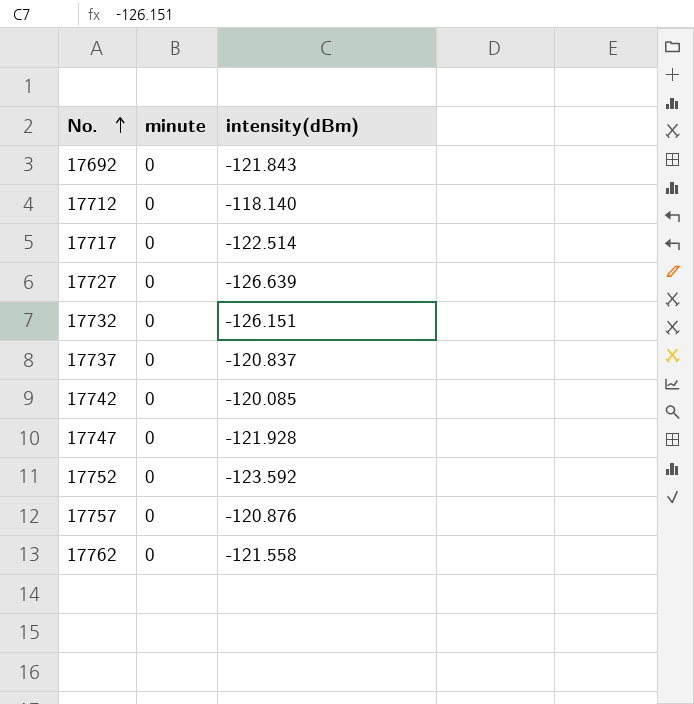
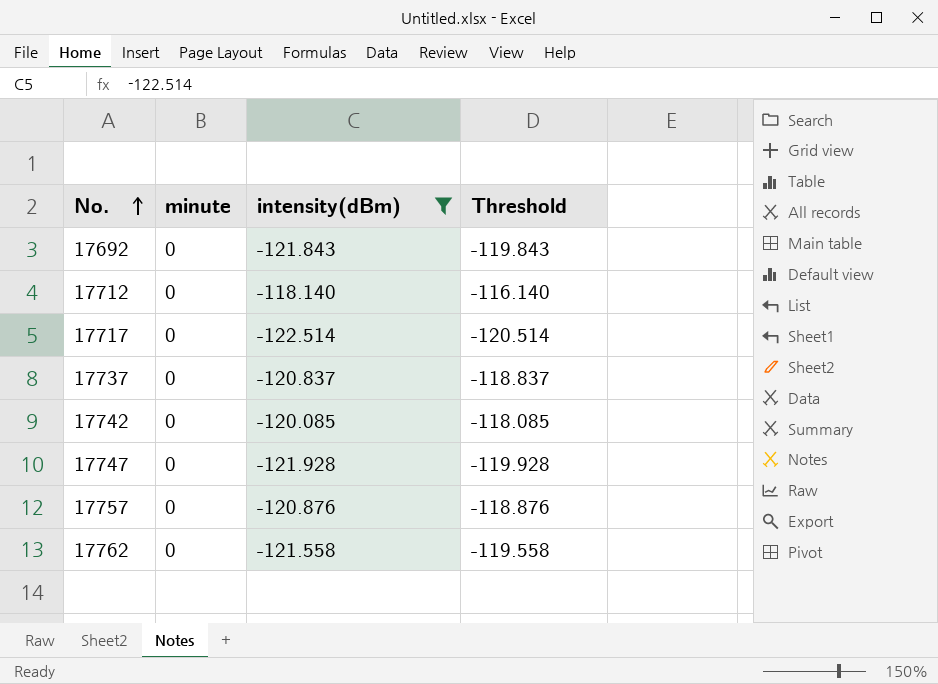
filter: none -> intensity(dBm) >= -122.514
column Threshold | formula: none -> [intensity(dBm)] + 2

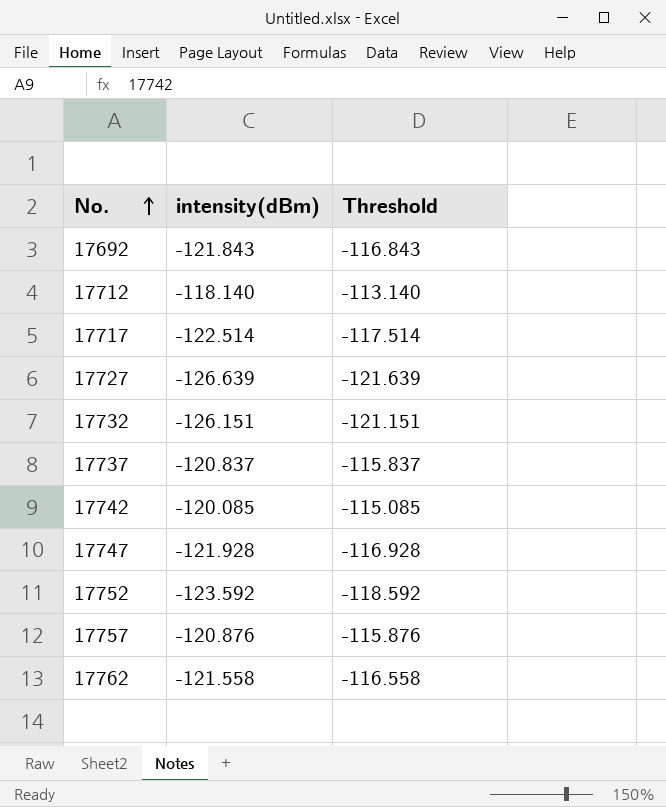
filter: intensity(dBm) >= -122.514 -> none
column minute | position: 2 -> none
column Threshold | formula: [intensity(dBm)] + 2 -> [intensity(dBm)] + 5

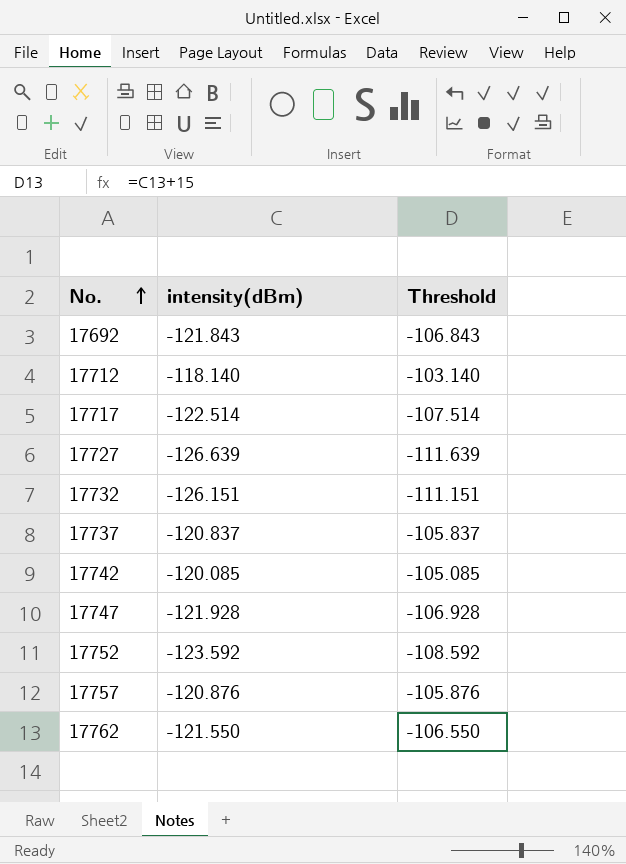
column Threshold | formula: [intensity(dBm)] + 5 -> [intensity(dBm)] + 15
17762 | intensity(dBm): -121.558 -> -121.550

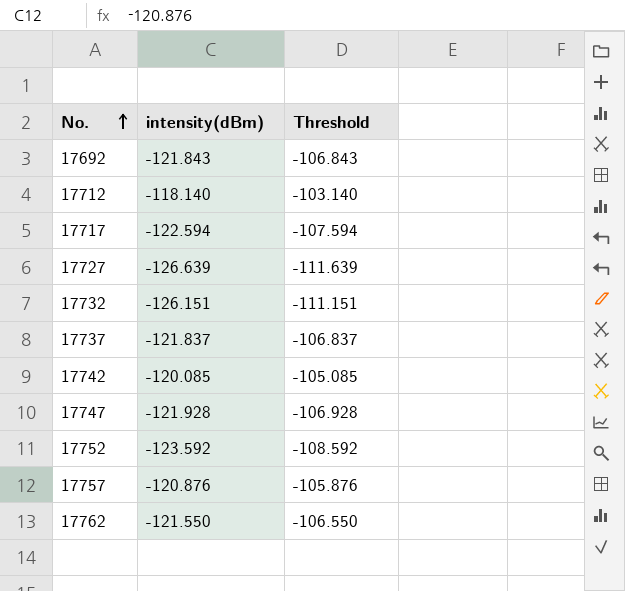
17717 | intensity(dBm): -122.514 -> -122.594
17717 | Threshold: -107.514 -> -107.594
17737 | intensity(dBm): -120.837 -> -121.837
17737 | Threshold: -105.837 -> -106.837

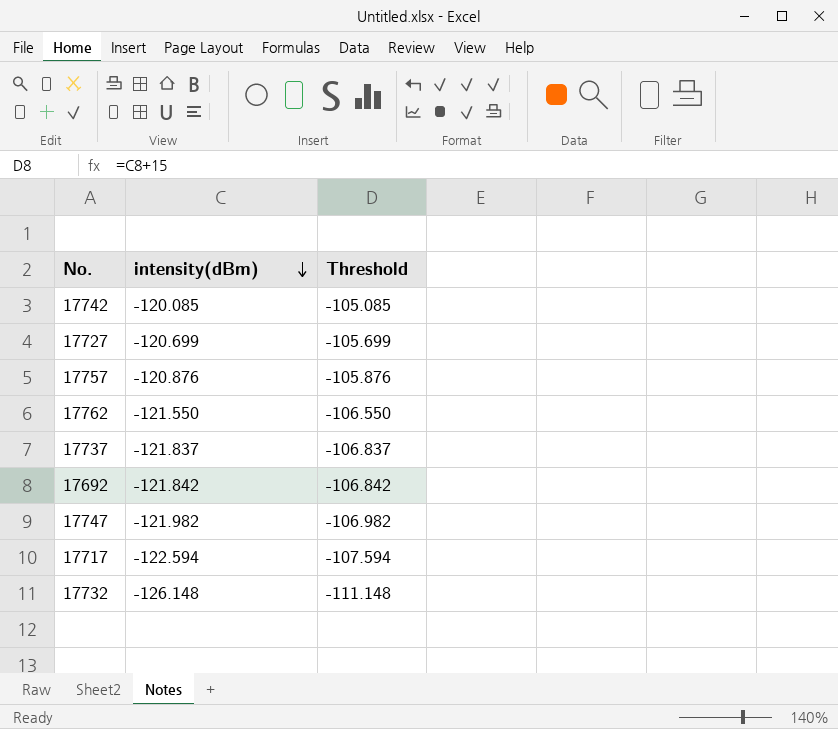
row order: No. ascending -> intensity(dBm) descending
row 17712: -118.140 | -103.140 -> none
row 17752: -123.592 | -108.592 -> none
17727 | intensity(dBm): -126.639 -> -120.699
17727 | Threshold: -111.639 -> -105.699
17692 | intensity(dBm): -121.843 -> -121.842
17692 | Threshold: -106.843 -> -106.842
17747 | intensity(dBm): -121.928 -> -121.982
17747 | Threshold: -106.928 -> -106.982
17732 | intensity(dBm): -126.151 -> -126.148
17732 | Threshold: -111.151 -> -111.148

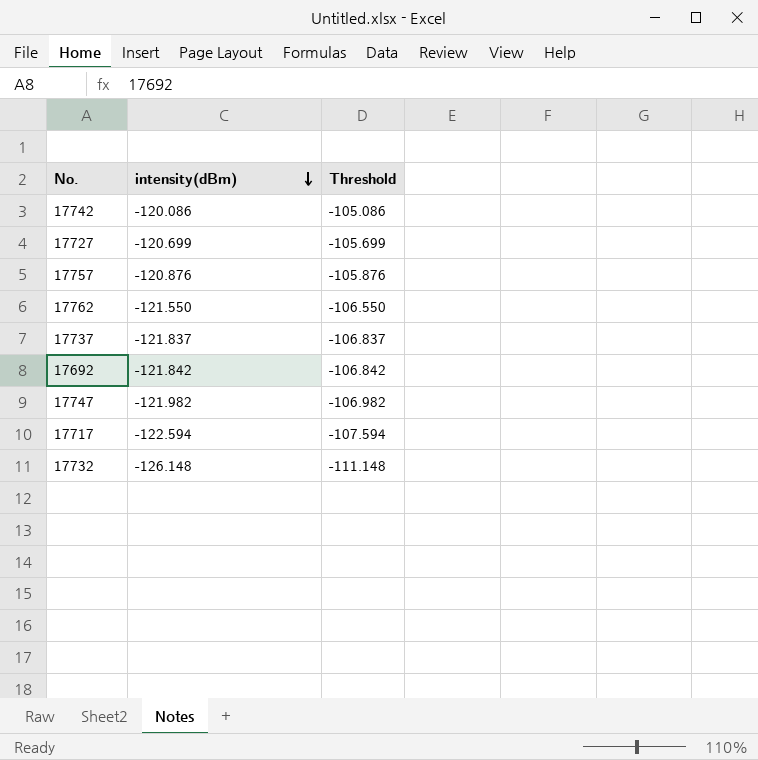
17742 | intensity(dBm): -120.085 -> -120.086
17742 | Threshold: -105.085 -> -105.086

